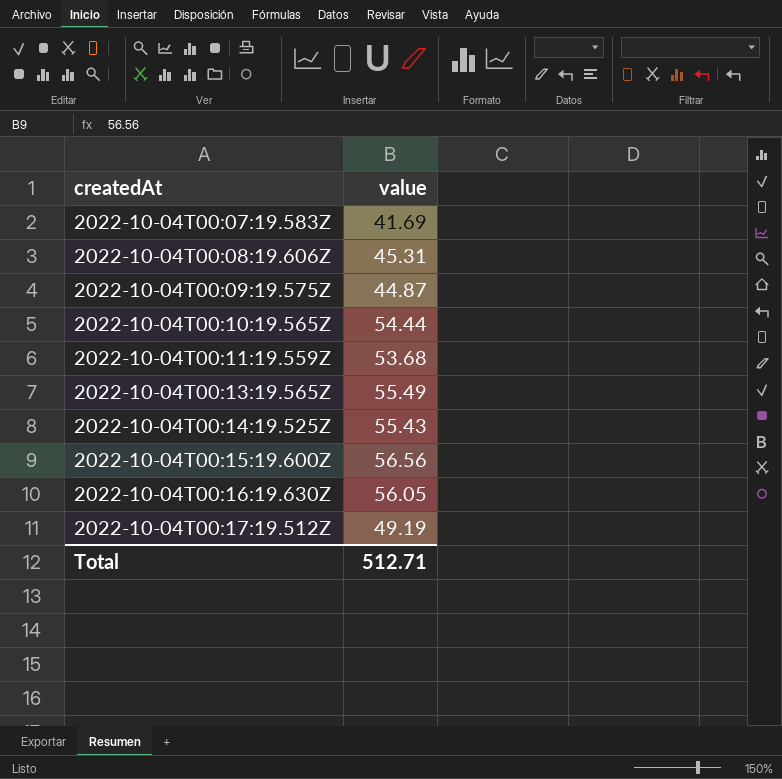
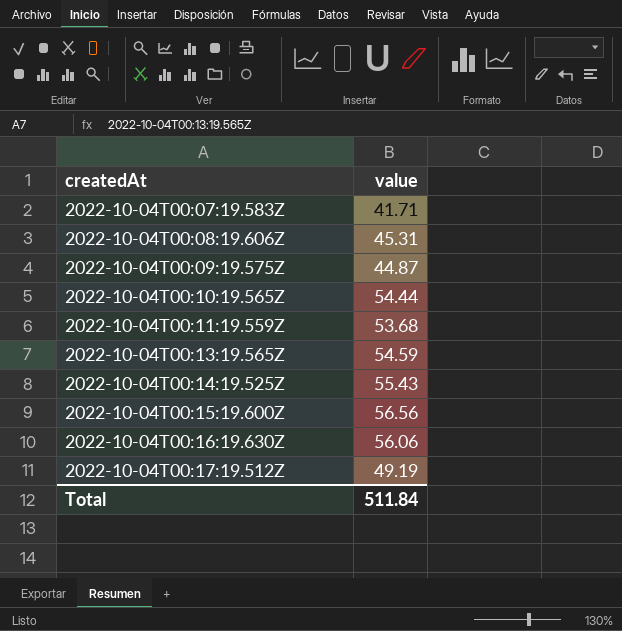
2022-10-04T00:07:19.583Z | value: 41.69 -> 41.71
2022-10-04T00:13:19.565Z | value: 55.49 -> 54.59
2022-10-04T00:16:19.630Z | value: 56.05 -> 56.06
Total | value: 512.71 -> 511.84

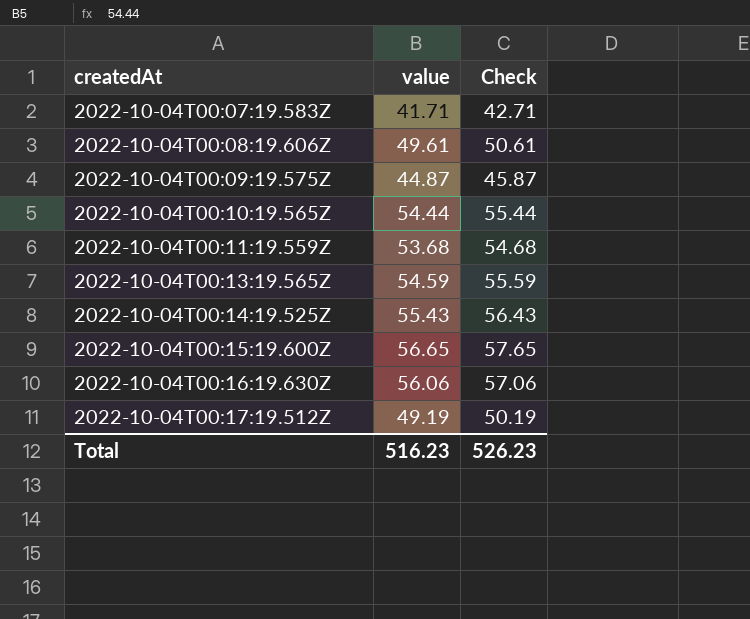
column Check | formula: none -> [value] + 1
2022-10-04T00:08:19.606Z | value: 45.31 -> 49.61
2022-10-04T00:15:19.600Z | value: 56.56 -> 56.65
Total | value: 511.84 -> 516.23

